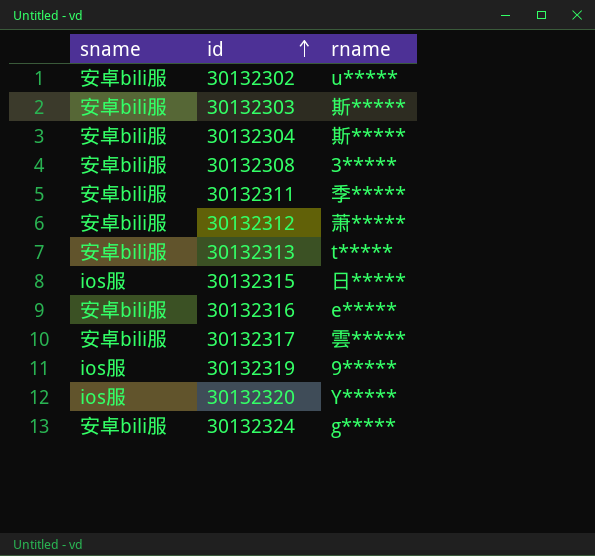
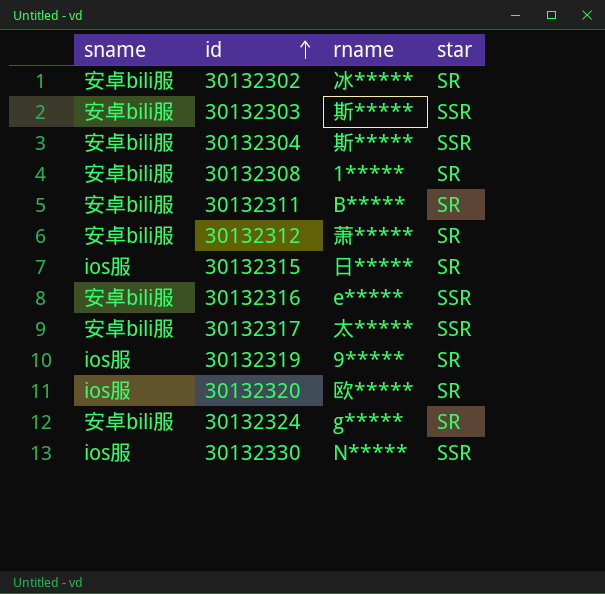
column star | position: none -> 4
row 30132313: 安卓bili服 | t***** -> none
30132302 | rname: u***** -> 冰*****
30132308 | rname: 3***** -> 1*****
30132311 | rname: 季***** -> B*****
30132317 | rname: 雲***** -> 太*****
30132320 | rname: Y***** -> 欧*****
row 30132330: none -> ios服 | N***** | SSR

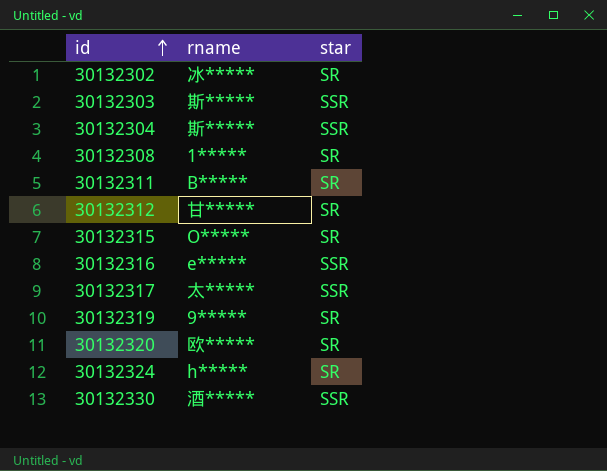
column sname | position: 1 -> none
30132312 | rname: 萧***** -> 甘*****
30132315 | rname: 日***** -> O*****
30132324 | rname: g***** -> h*****
30132330 | rname: N***** -> 酒*****

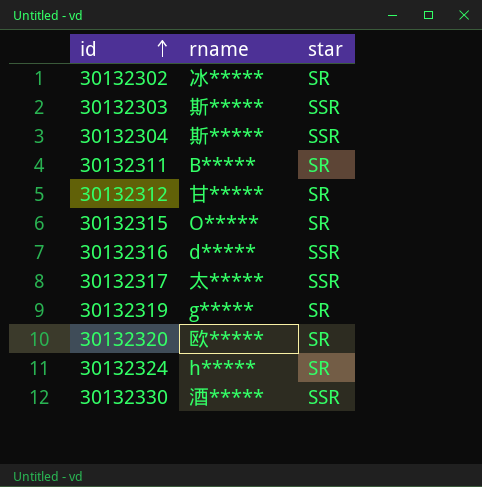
row 30132308: 1***** | SR -> none
30132316 | rname: e***** -> d*****
30132319 | rname: 9***** -> g*****

